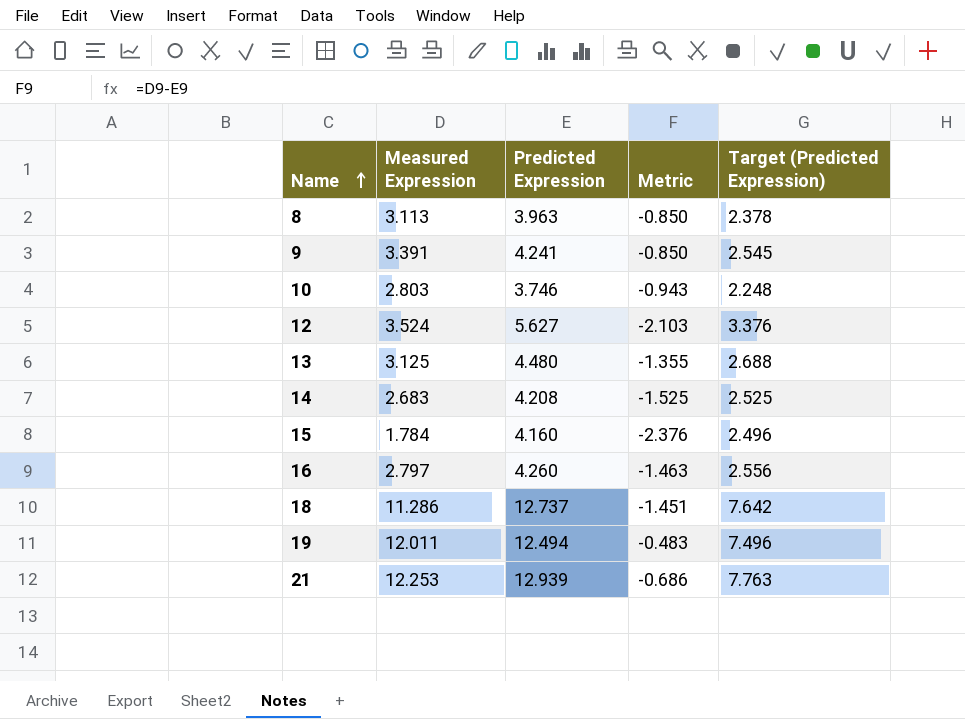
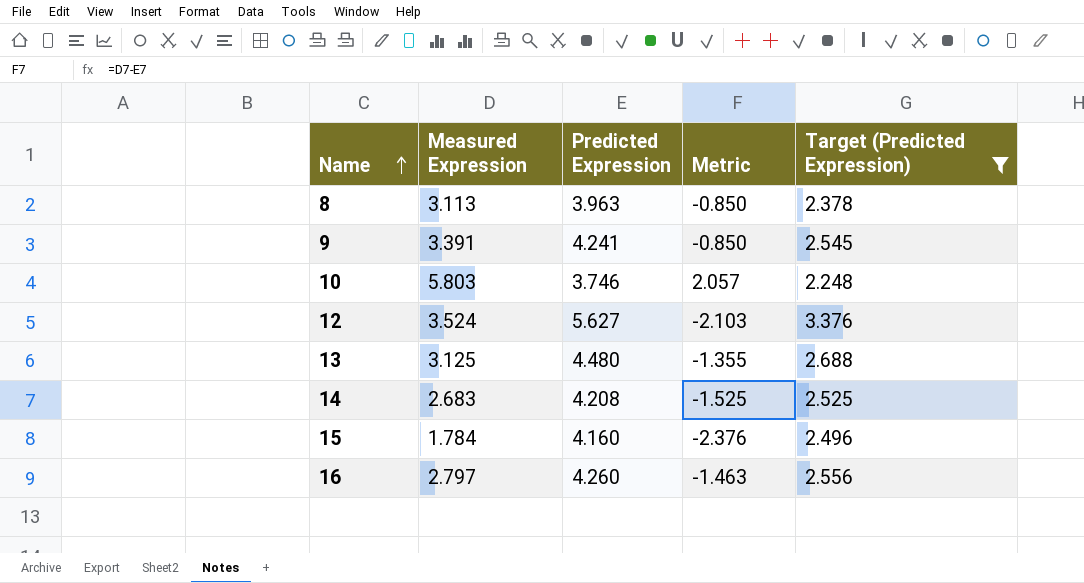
filter: none -> Target (Predicted Expression) <= 3.376
10 | Measured Expression: 2.803 -> 5.803
10 | Metric: -0.943 -> 2.057

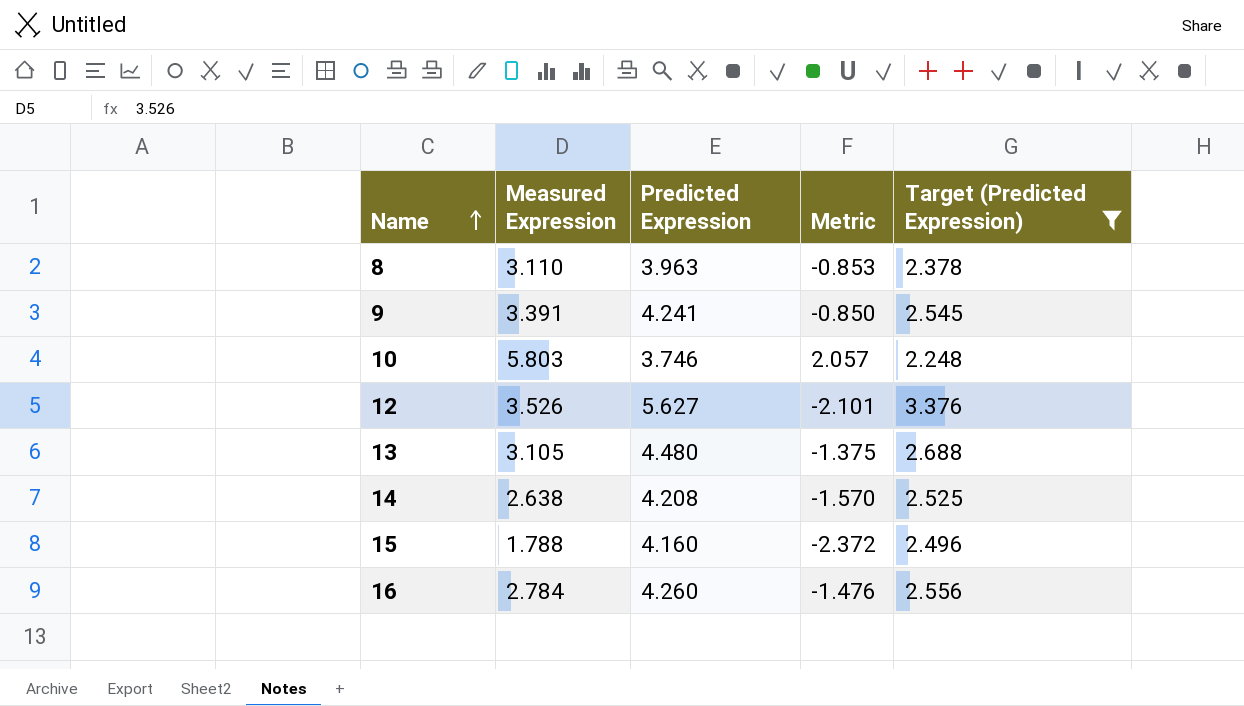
8 | Measured Expression: 3.113 -> 3.110
8 | Metric: -0.850 -> -0.853
12 | Measured Expression: 3.524 -> 3.526
12 | Metric: -2.103 -> -2.101
13 | Measured Expression: 3.125 -> 3.105
13 | Metric: -1.355 -> -1.375
14 | Measured Expression: 2.683 -> 2.638
14 | Metric: -1.525 -> -1.570
15 | Measured Expression: 1.784 -> 1.788
15 | Metric: -2.376 -> -2.372
16 | Measured Expression: 2.797 -> 2.784
16 | Metric: -1.463 -> -1.476

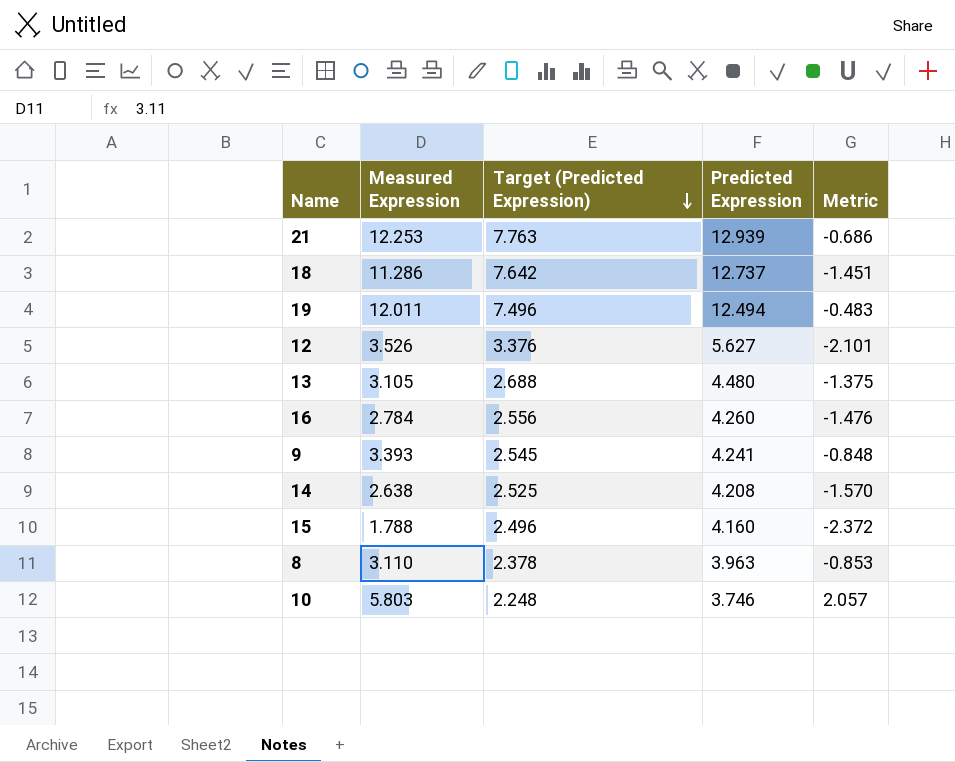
filter: Target (Predicted Expression) <= 3.376 -> none
row order: Name ascending -> Target (Predicted Expression) descending
column Target (Predicted Expression) | position: 5 -> 3
9 | Measured Expression: 3.391 -> 3.393
9 | Metric: -0.850 -> -0.848

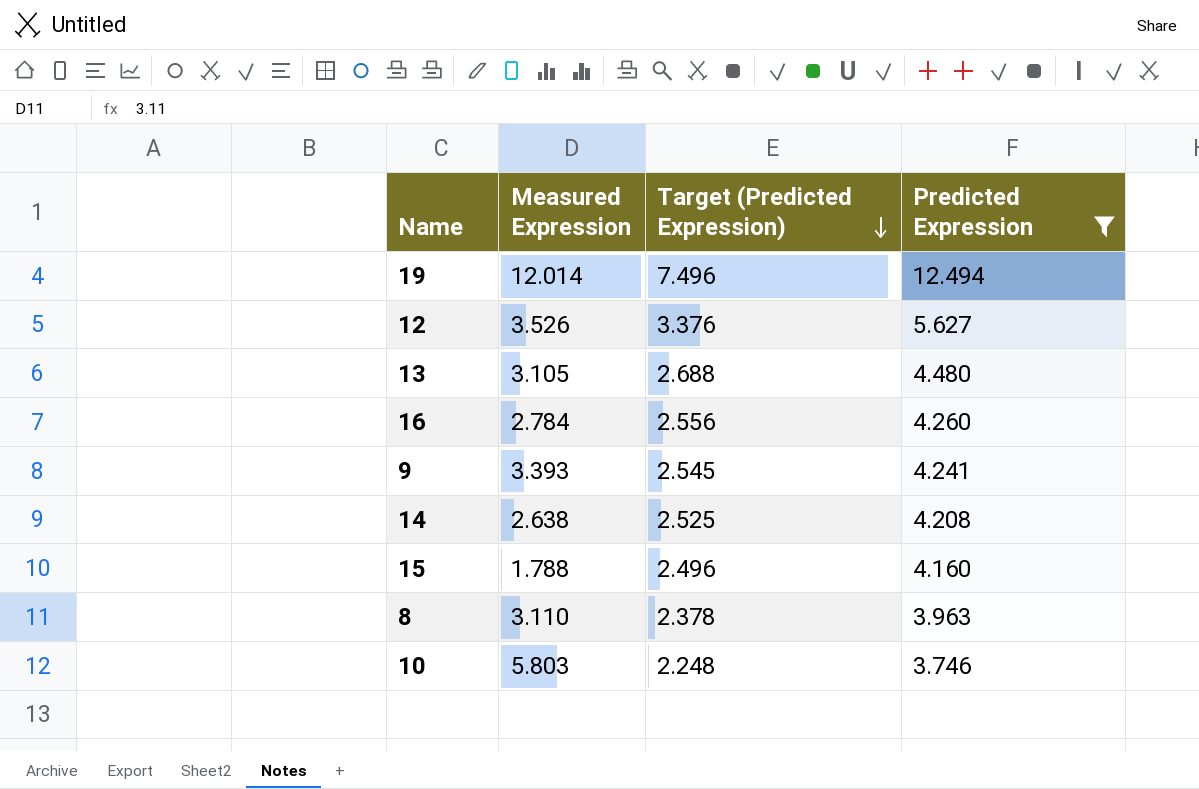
filter: none -> Predicted Expression <= 12.494
column Metric | formula: [Measured Expression] - [Predicted Expression] -> none
19 | Measured Expression: 12.011 -> 12.014

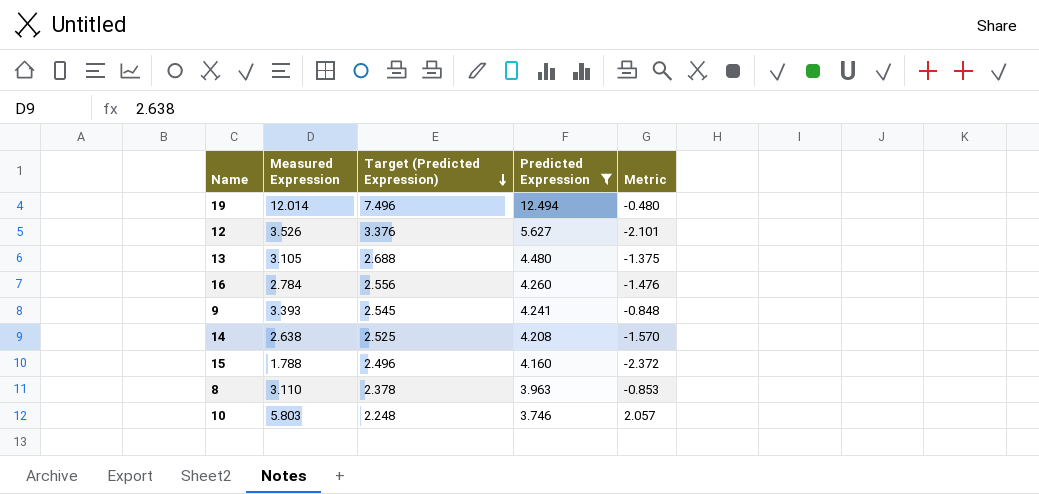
column Metric | formula: none -> [Measured Expression] - [Predicted Expression]

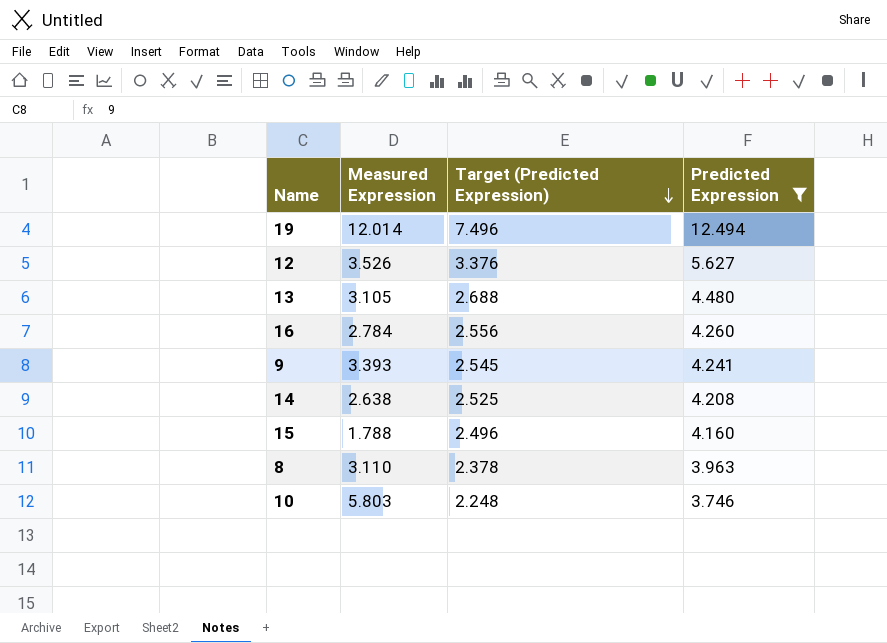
column Metric | formula: [Measured Expression] - [Predicted Expression] -> none

